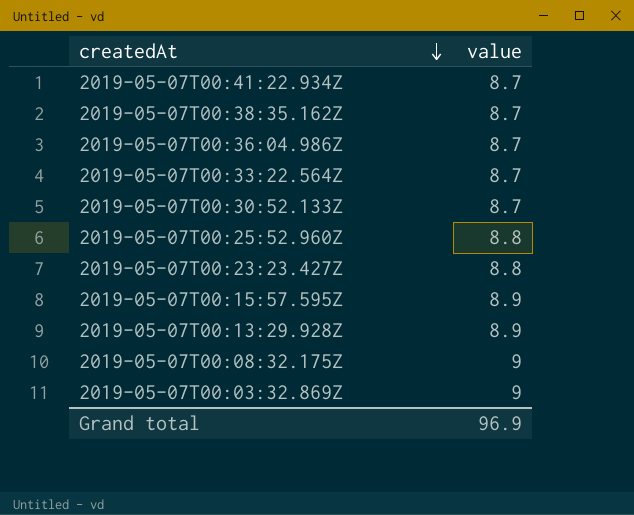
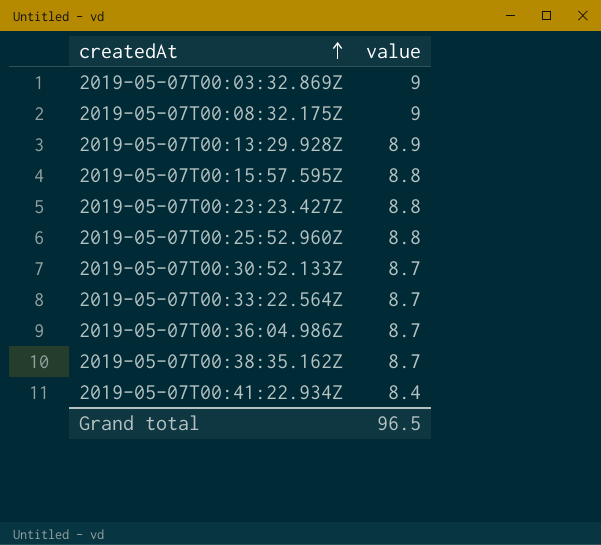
row order: createdAt descending -> createdAt ascending
2019-05-07T00:15:57.595Z | value: 8.9 -> 8.8
2019-05-07T00:41:22.934Z | value: 8.7 -> 8.4
Grand total | value: 96.9 -> 96.5

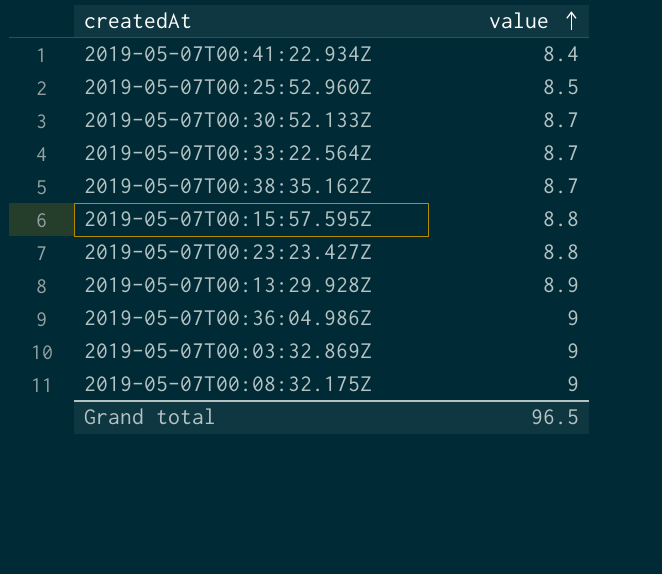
row order: createdAt ascending -> value ascending
2019-05-07T00:25:52.960Z | value: 8.8 -> 8.5
2019-05-07T00:36:04.986Z | value: 8.7 -> 9

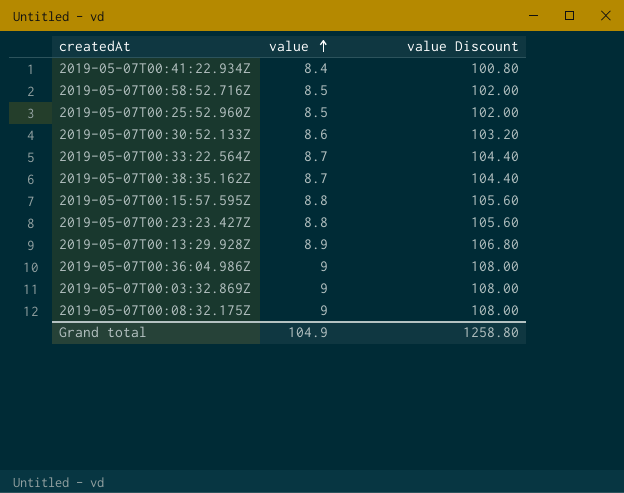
column value Discount | formula: none -> [value] * 12
row 2019-05-07T00:58:52.716Z: none -> 8.5 | 102.00
2019-05-07T00:30:52.133Z | value: 8.7 -> 8.6
Grand total | value: 96.5 -> 104.9

